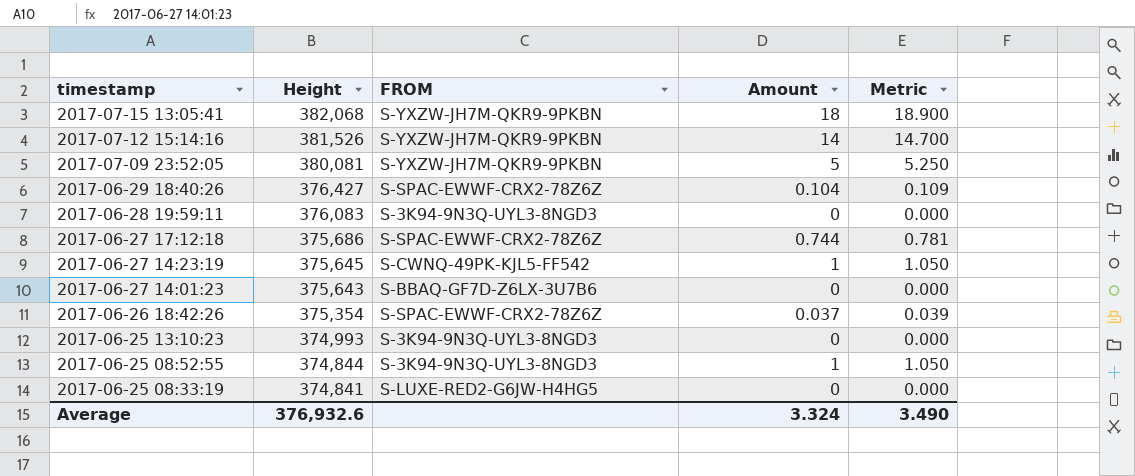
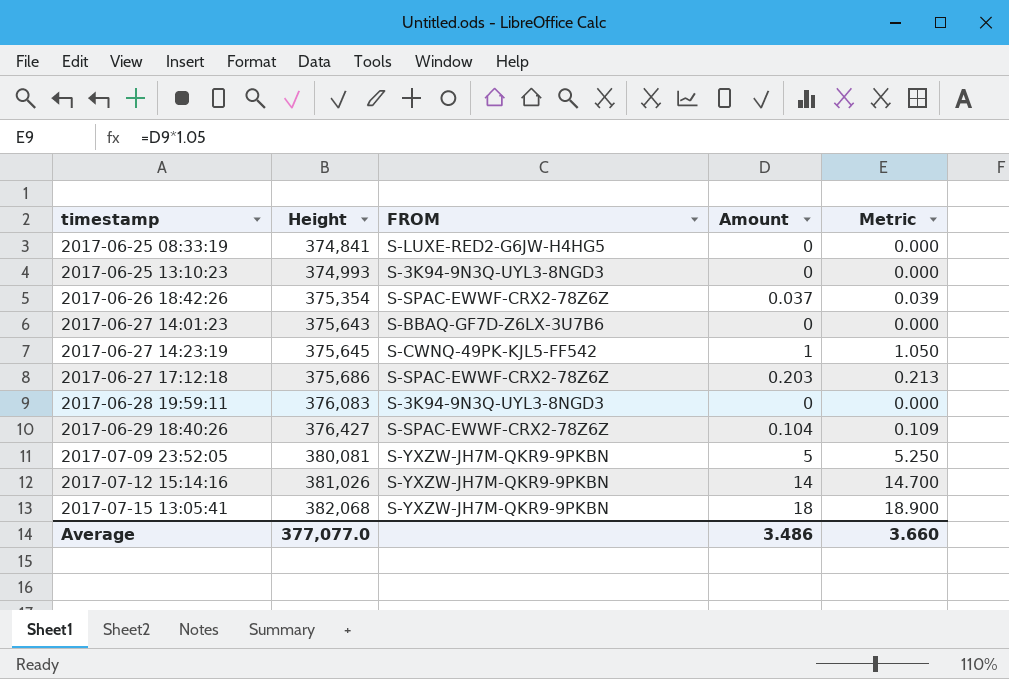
row order: timestamp descending -> timestamp ascending
row 2017-06-25 08:52:55: 374,844 | S-3K94-9N3Q-UYL3-8NGD3 | 1 | 1.050 -> none
2017-06-27 17:12:18 | Amount: 0.744 -> 0.203
2017-06-27 17:12:18 | Metric: 0.781 -> 0.213
2017-07-12 15:14:16 | Height: 381,526 -> 381,026
Average | Height: 376,932.6 -> 377,077.0
Average | Amount: 3.324 -> 3.486
Average | Metric: 3.490 -> 3.660

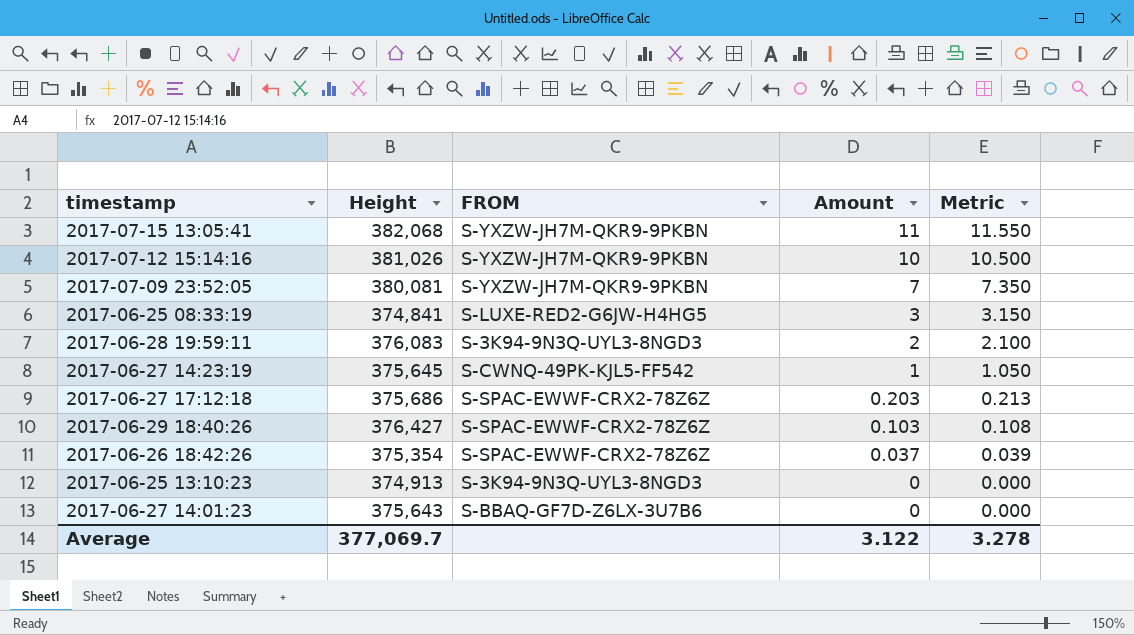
row order: timestamp ascending -> Amount descending
2017-07-15 13:05:41 | Amount: 18 -> 11
2017-07-15 13:05:41 | Metric: 18.900 -> 11.550
2017-07-12 15:14:16 | Amount: 14 -> 10
2017-07-12 15:14:16 | Metric: 14.700 -> 10.500
2017-07-09 23:52:05 | Amount: 5 -> 7
2017-07-09 23:52:05 | Metric: 5.250 -> 7.350
2017-06-25 08:33:19 | Amount: 0 -> 3
2017-06-25 08:33:19 | Metric: 0.000 -> 3.150
2017-06-28 19:59:11 | Amount: 0 -> 2
2017-06-28 19:59:11 | Metric: 0.000 -> 2.100
2017-06-29 18:40:26 | Amount: 0.104 -> 0.103
2017-06-29 18:40:26 | Metric: 0.109 -> 0.108
2017-06-25 13:10:23 | Height: 374,993 -> 374,913
Average | Height: 377,077.0 -> 377,069.7
Average | Amount: 3.486 -> 3.122
Average | Metric: 3.660 -> 3.278

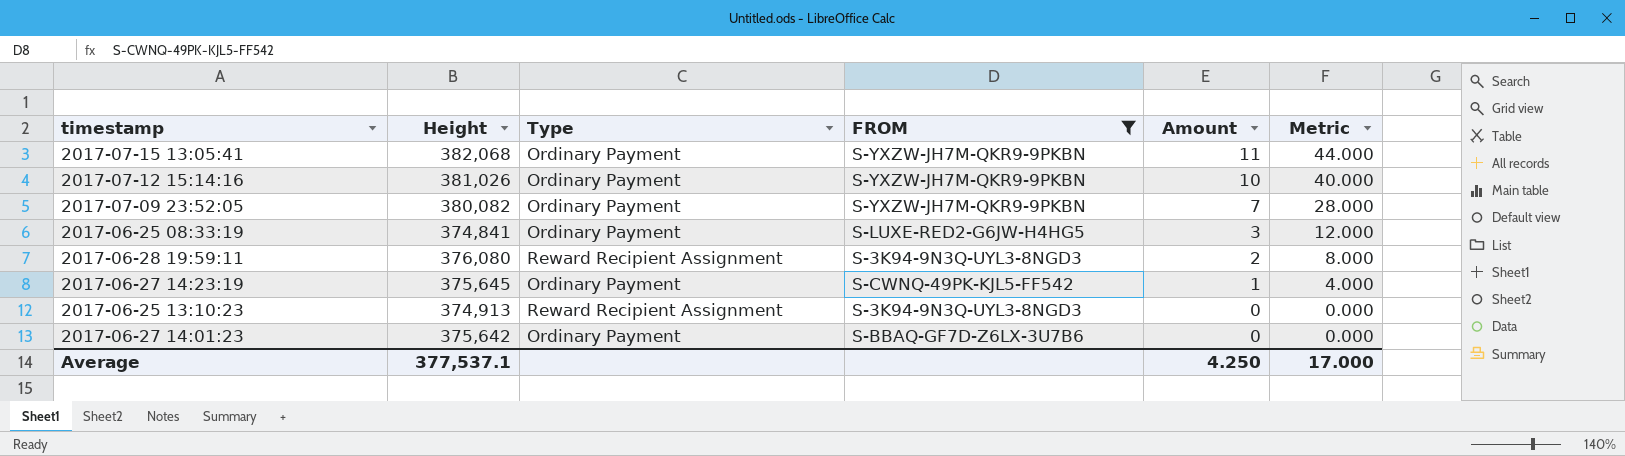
filter: none -> FROM != S-SPAC-EWWF-CRX2-78Z6Z
column Type | position: none -> 3
column Metric | formula: [Amount] * 1.05 -> [Amount] * 4
2017-07-09 23:52:05 | Height: 380,081 -> 380,082
2017-06-28 19:59:11 | Height: 376,083 -> 376,080
2017-06-27 14:01:23 | Height: 375,643 -> 375,642
Average | Height: 377,069.7 -> 377,537.1
Average | Amount: 3.122 -> 4.250
Average | Metric: 3.278 -> 17.000

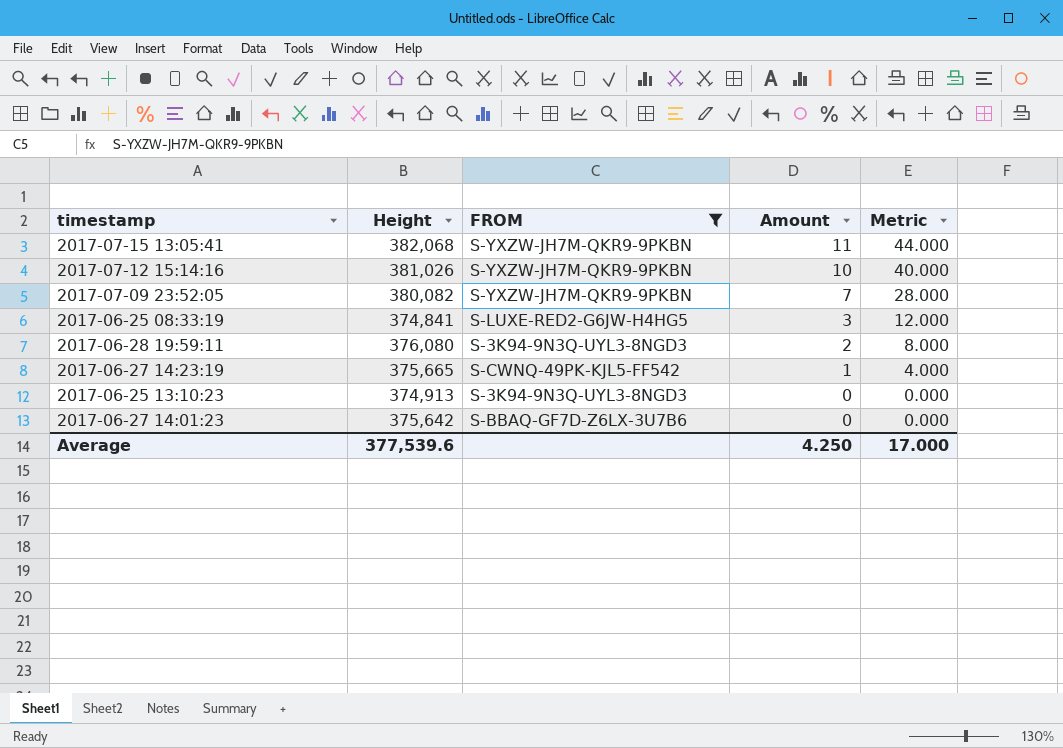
column Type | position: 3 -> none
2017-06-27 14:23:19 | Height: 375,645 -> 375,665
Average | Height: 377,537.1 -> 377,539.6

